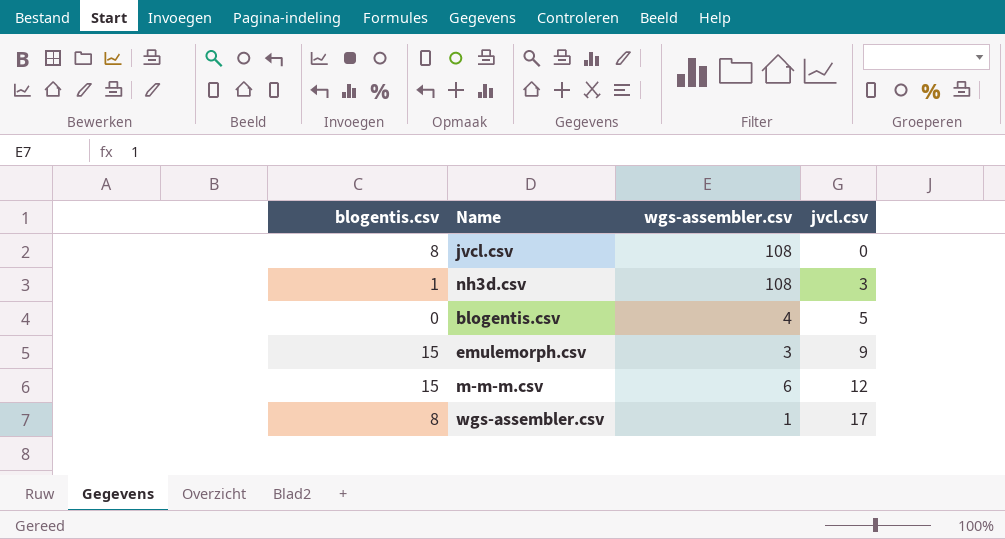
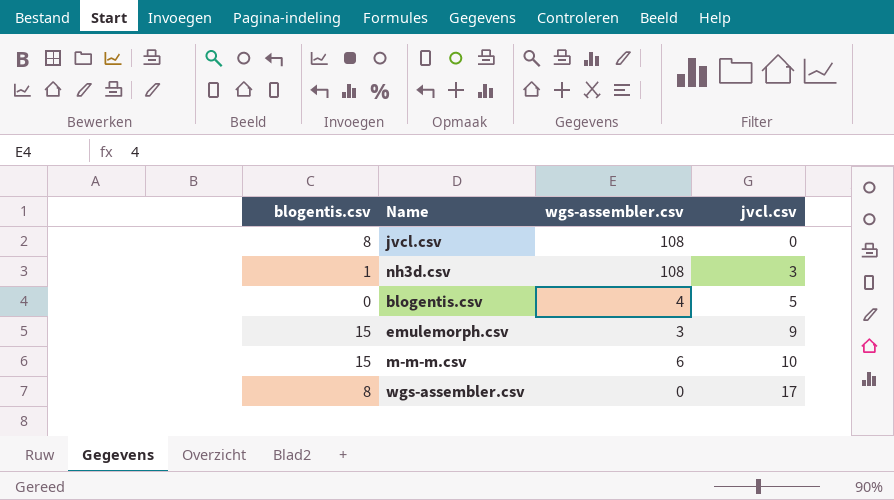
m-m-m.csv | jvcl.csv: 12 -> 10
wgs-assembler.csv | wgs-assembler.csv: 1 -> 0

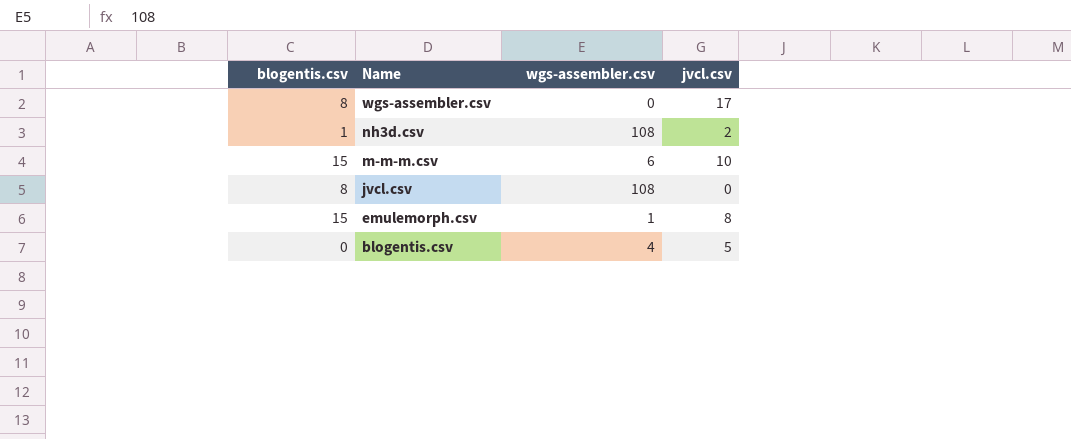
row order: jvcl.csv ascending -> Name descending
nh3d.csv | jvcl.csv: 3 -> 2
emulemorph.csv | wgs-assembler.csv: 3 -> 1
emulemorph.csv | jvcl.csv: 9 -> 8

